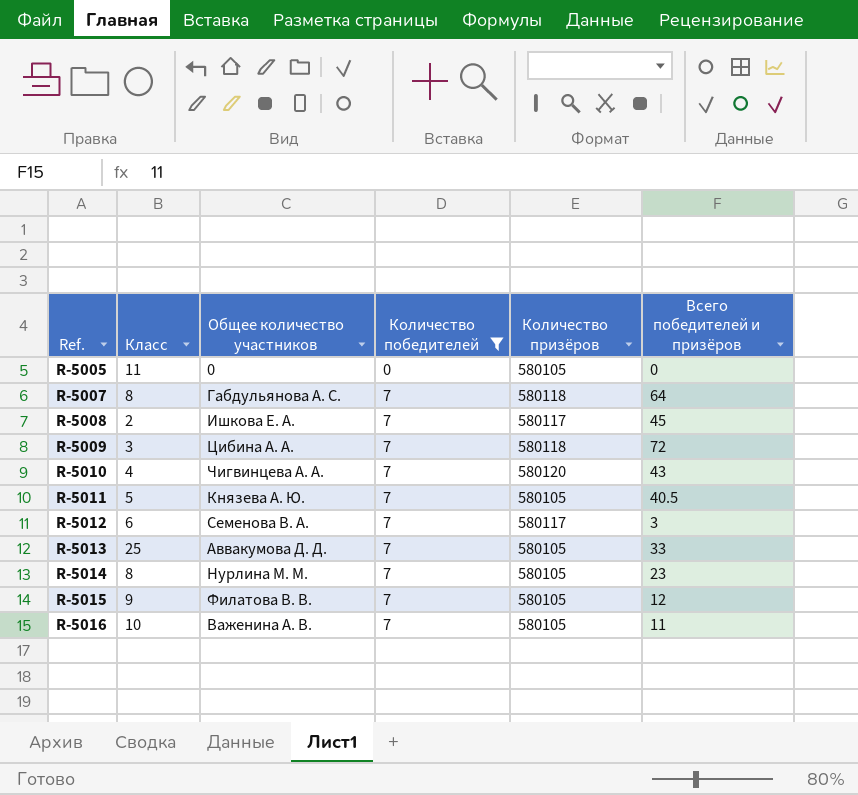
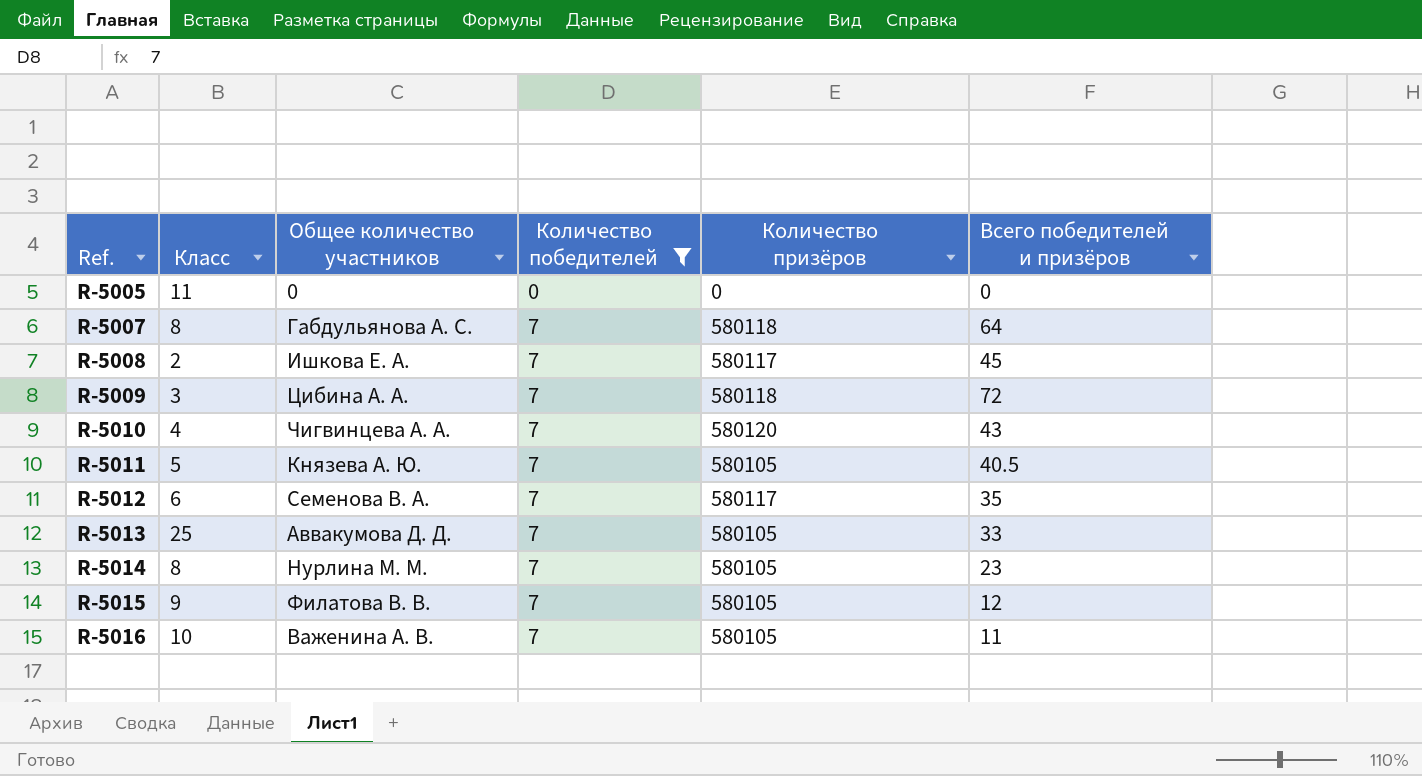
R-5005 | Количество призёров: 580105 -> 0
R-5012 | Всего победителей и призёров: 3 -> 35

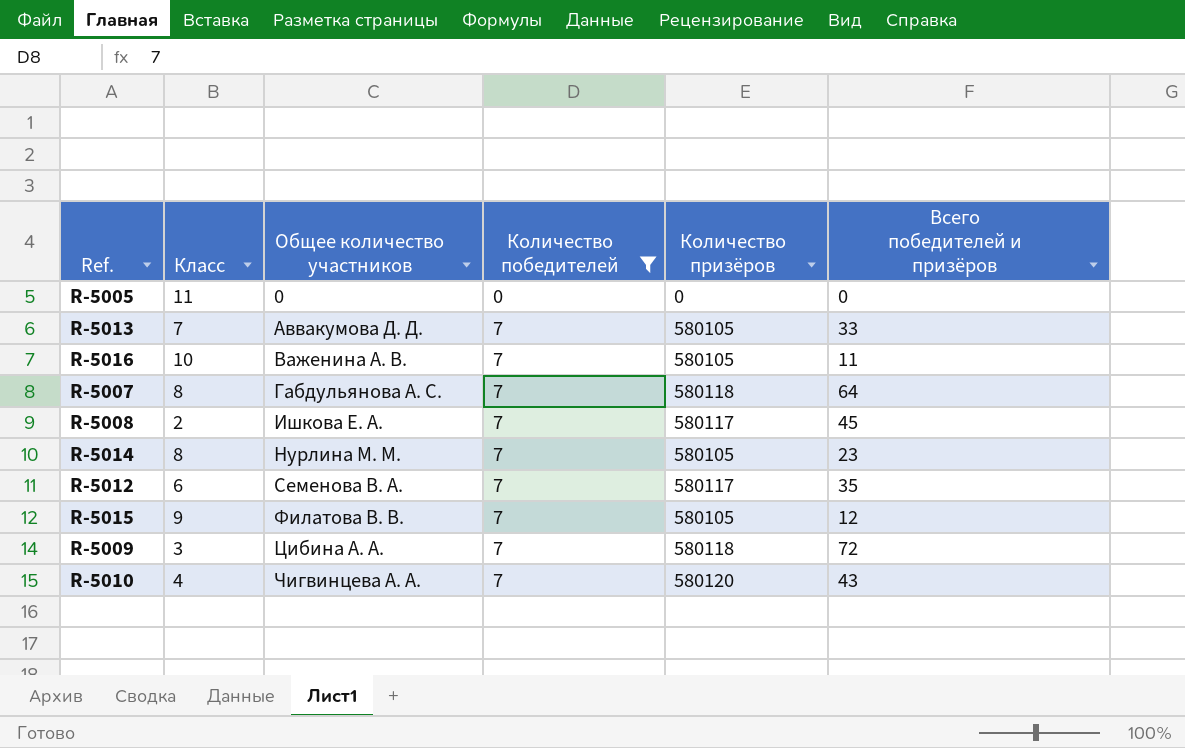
row order: Ref. ascending -> Общее количество участников ascending
row R-5011: 5 | Князева А. Ю. | 7 | 580105 | 40.5 -> none
R-5013 | Класс: 25 -> 7

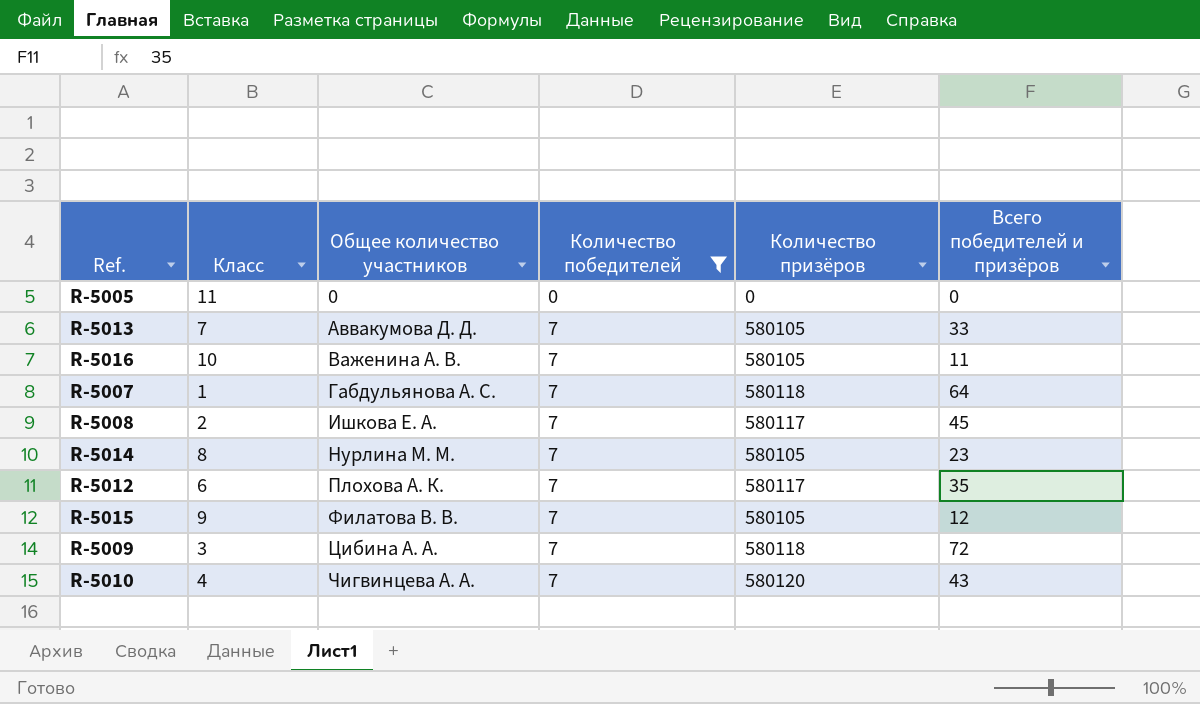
R-5007 | Класс: 8 -> 1
R-5012 | Общее количество участников: Семенова В. А. -> Плохова А. К.

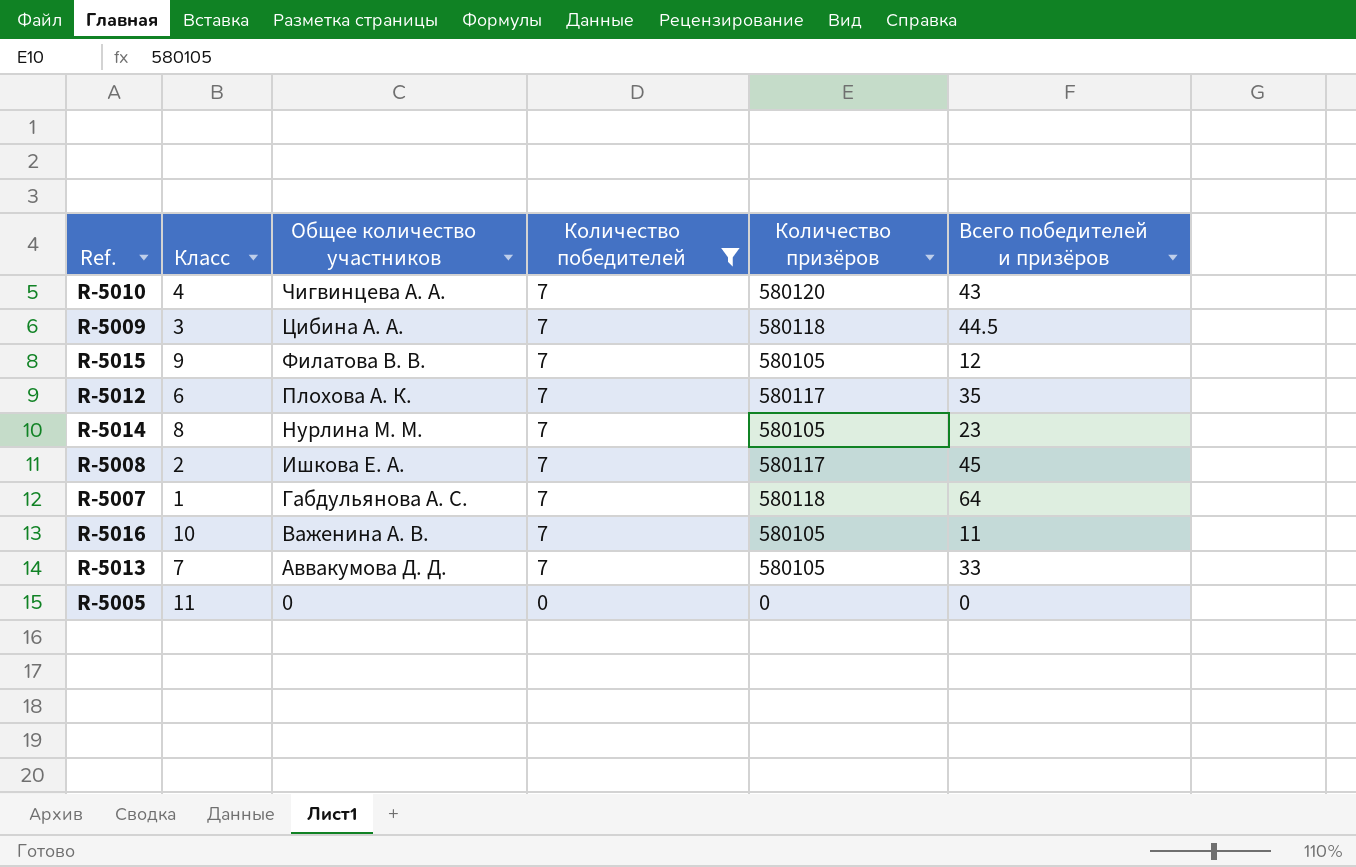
row order: Общее количество участников ascending -> Общее количество участников descending
R-5009 | Всего победителей и призёров: 72 -> 44.5

